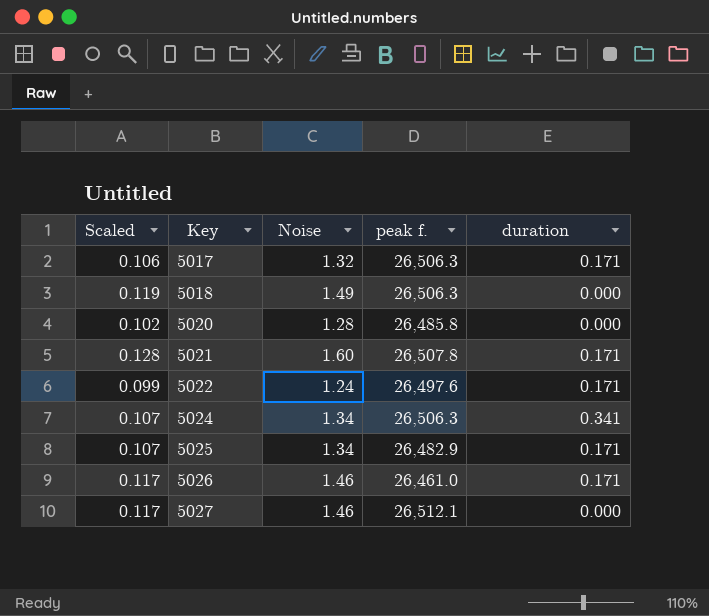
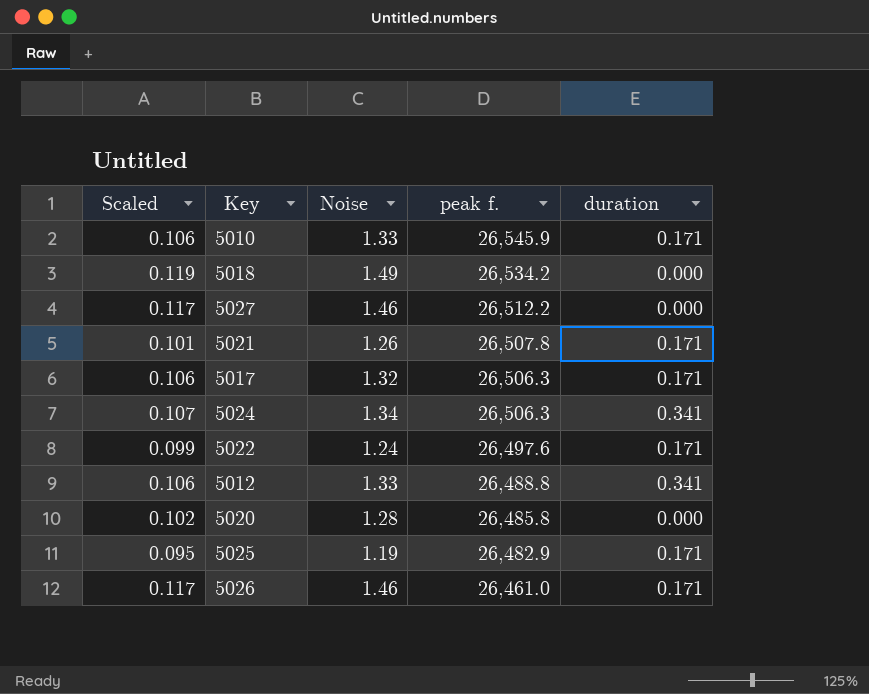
row order: Key ascending -> peak f. descending
row 5010: none -> 0.106 | 1.33 | 26,545.9 | 0.171
5018 | peak f.: 26,506.3 -> 26,534.2
5027 | peak f.: 26,512.1 -> 26,512.2
5021 | Scaled: 0.128 -> 0.101
5021 | Noise: 1.60 -> 1.26
row 5012: none -> 0.106 | 1.33 | 26,488.8 | 0.341
5025 | Scaled: 0.107 -> 0.095
5025 | Noise: 1.34 -> 1.19

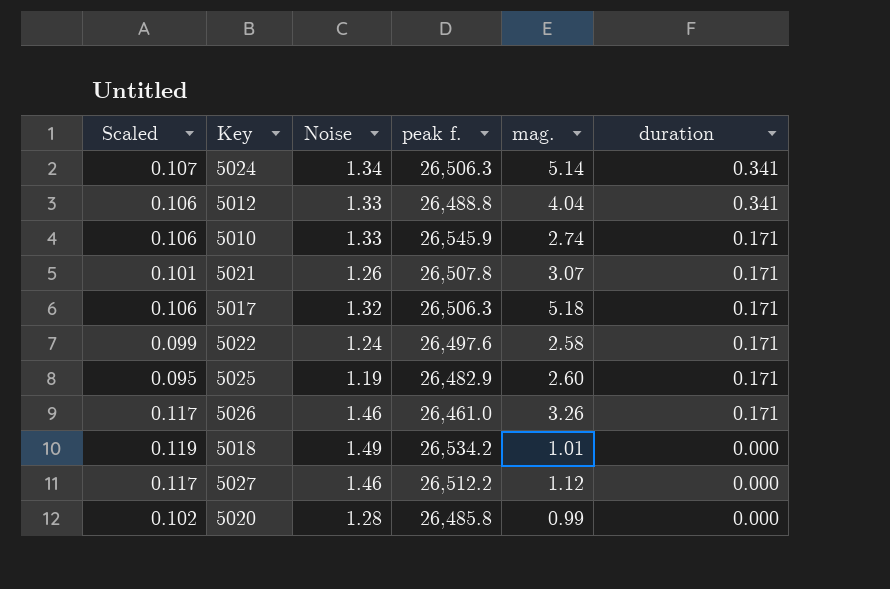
row order: peak f. descending -> duration descending
column mag. | position: none -> 5

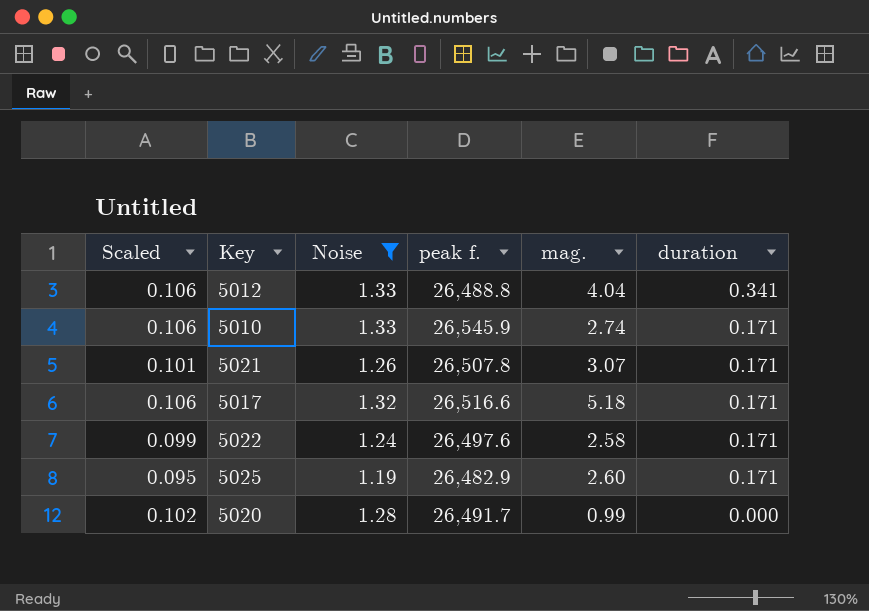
filter: none -> Noise <= 1.33
5017 | peak f.: 26,506.3 -> 26,516.6
5020 | peak f.: 26,485.8 -> 26,491.7

